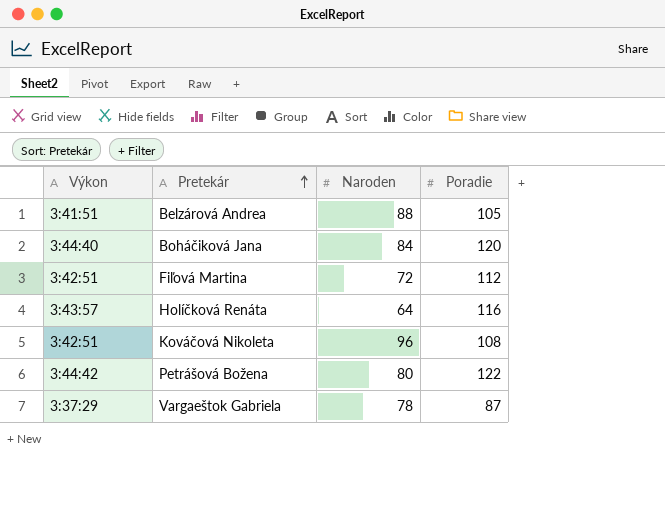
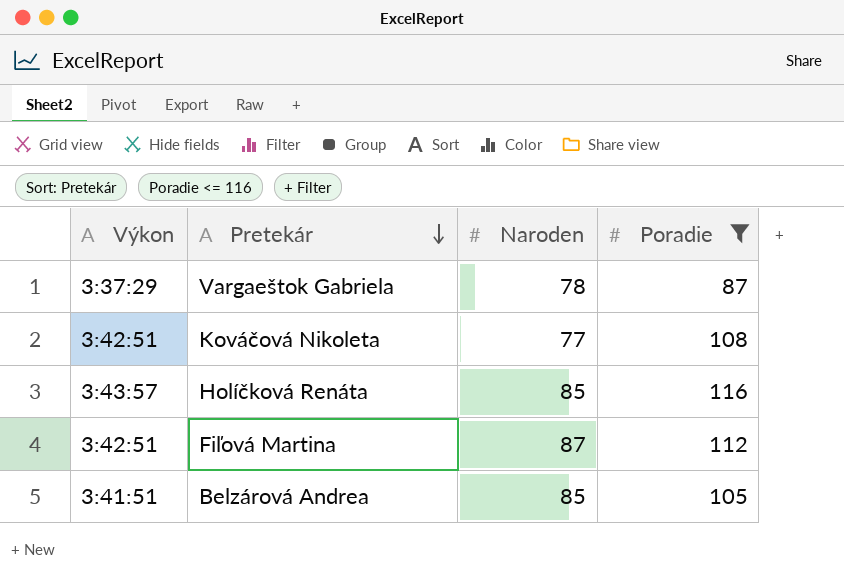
filter: none -> Poradie <= 116
row order: Pretekár ascending -> Pretekár descending
Kováčová Nikoleta | Naroden: 96 -> 77
Holíčková Renáta | Naroden: 64 -> 85
Fiľová Martina | Naroden: 72 -> 87
Belzárová Andrea | Naroden: 88 -> 85

